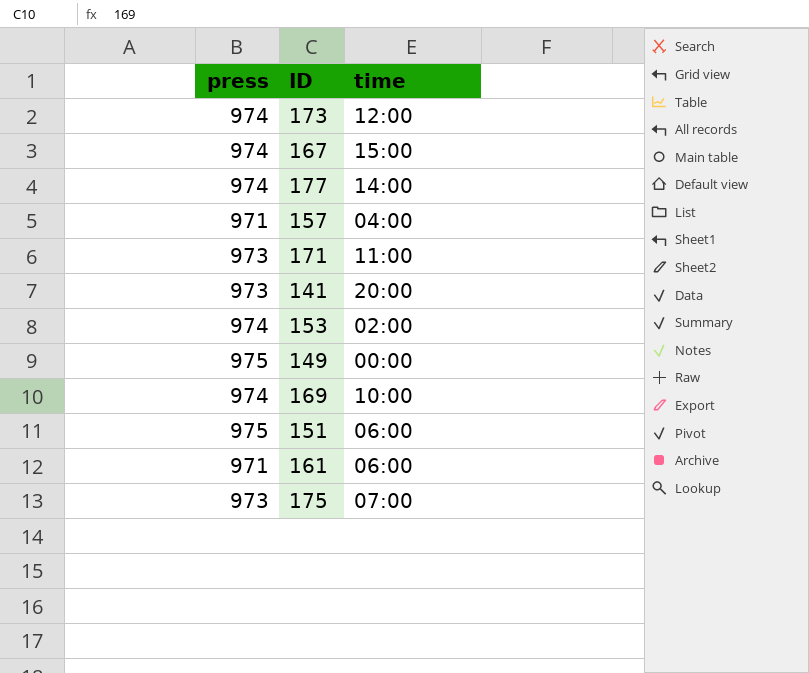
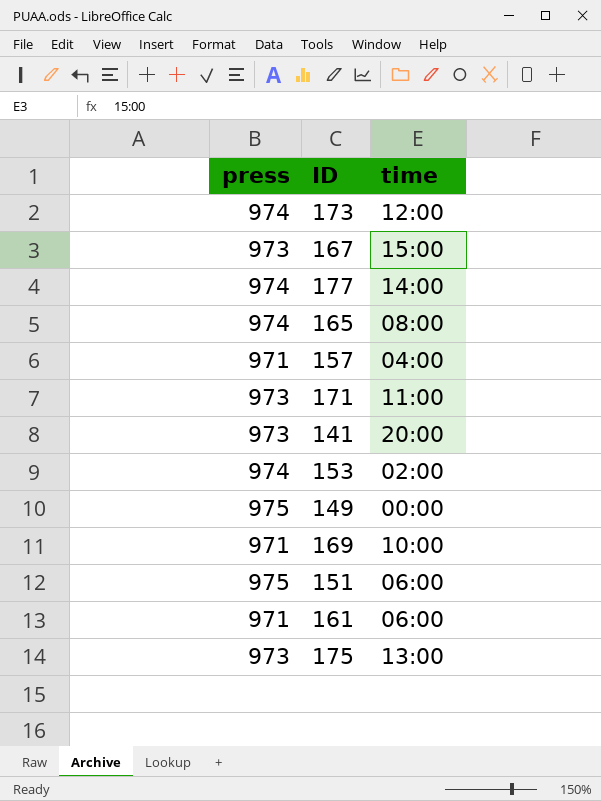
167 | press: 974 -> 973
row 165: none -> 974 | 08:00
169 | press: 974 -> 971
175 | time: 07:00 -> 13:00

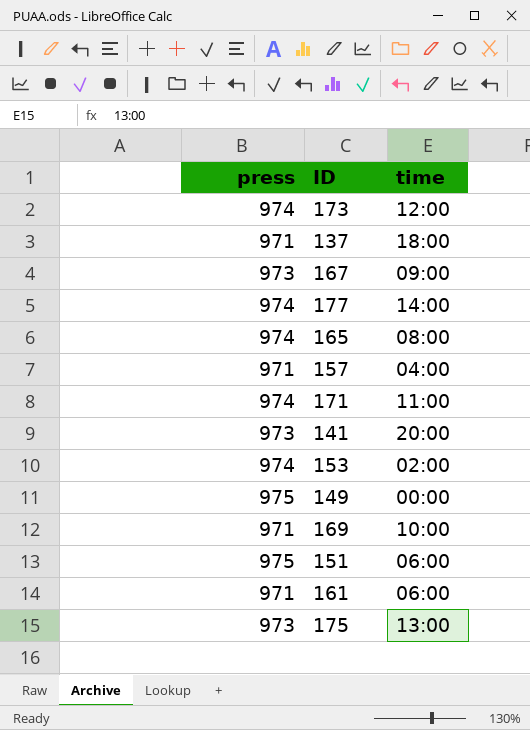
row 137: none -> 971 | 18:00
167 | time: 15:00 -> 09:00
171 | press: 973 -> 974

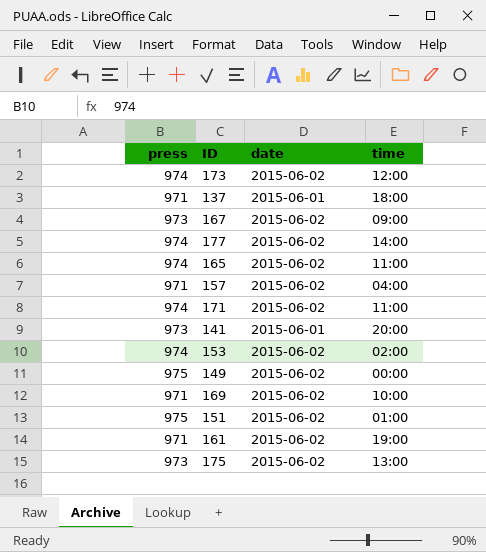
column date | position: none -> 3
165 | time: 08:00 -> 11:00
151 | time: 06:00 -> 01:00
161 | time: 06:00 -> 19:00

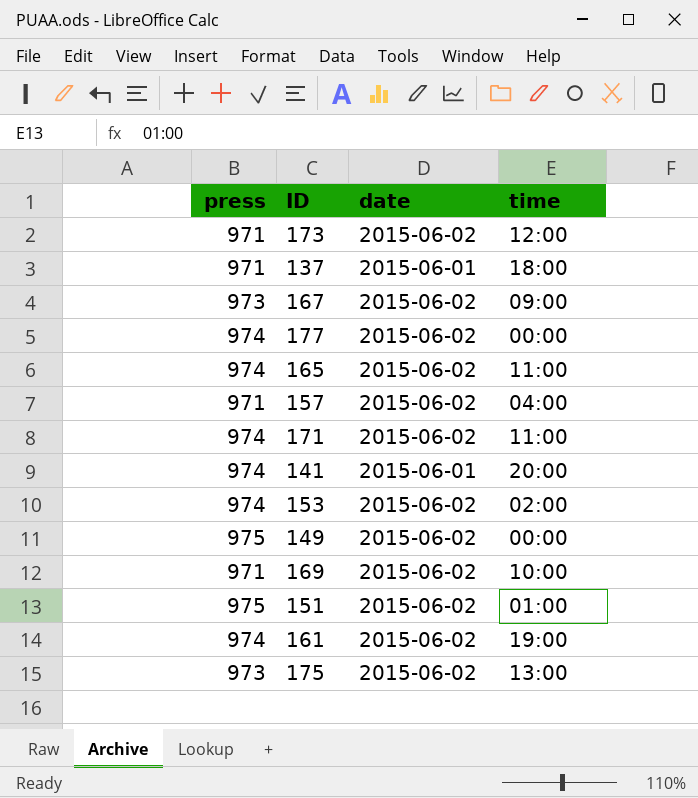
173 | press: 974 -> 971
177 | time: 14:00 -> 00:00
141 | press: 973 -> 974
161 | press: 971 -> 974

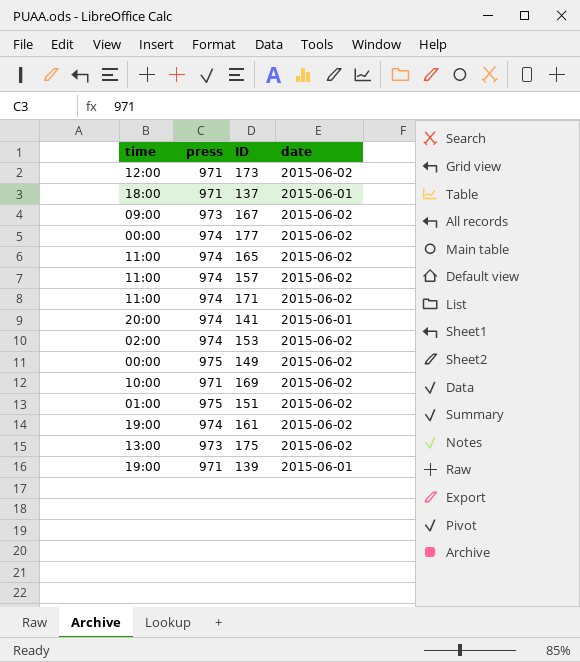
column time | position: 4 -> 1
157 | time: 04:00 -> 11:00
157 | press: 971 -> 974
row 139: none -> 19:00 | 971 | 2015-06-01

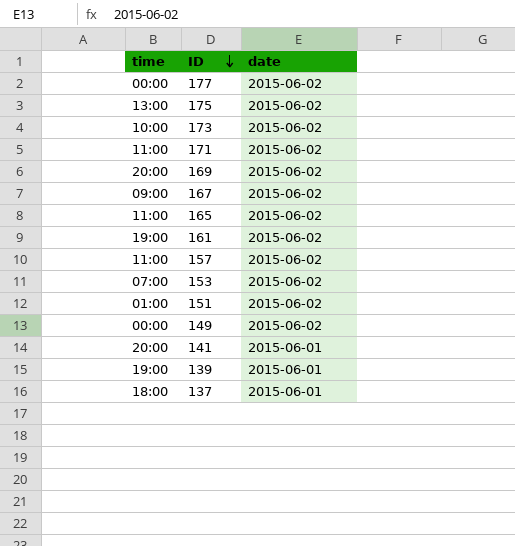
row order: none -> ID descending
column press | position: 2 -> none
173 | time: 12:00 -> 10:00
169 | time: 10:00 -> 20:00
153 | time: 02:00 -> 07:00

